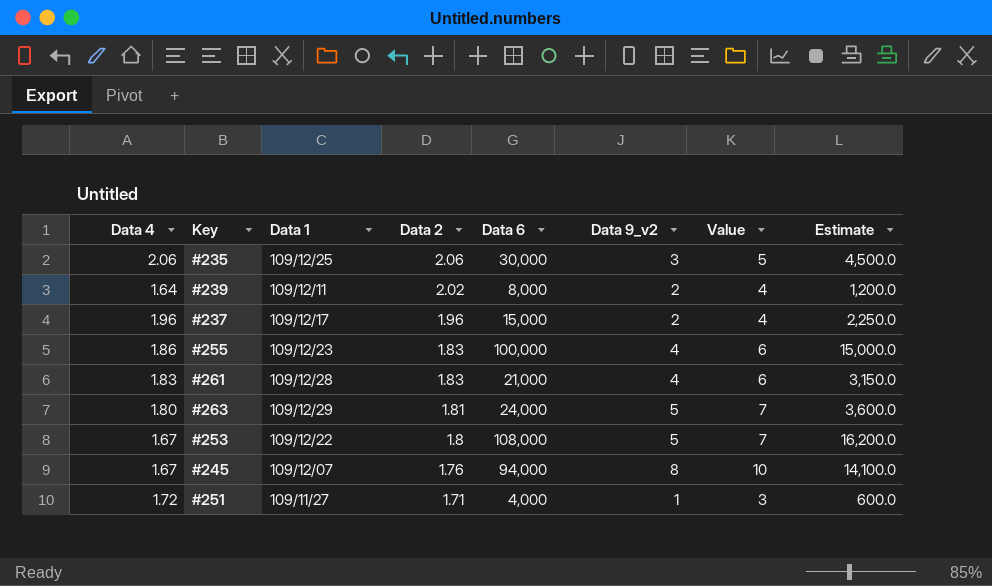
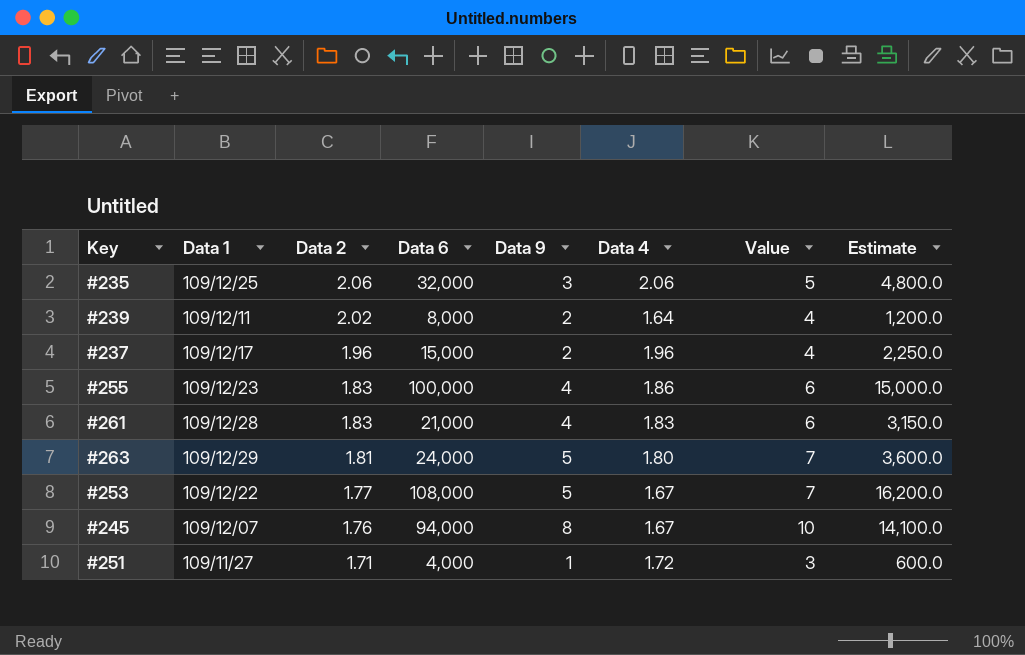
column name: Data 9_v2 -> Data 9
column Data 4 | position: 1 -> 6
#235 | Data 6: 30,000 -> 32,000
#235 | Estimate: 4,500.0 -> 4,800.0
#253 | Data 2: 1.8 -> 1.77

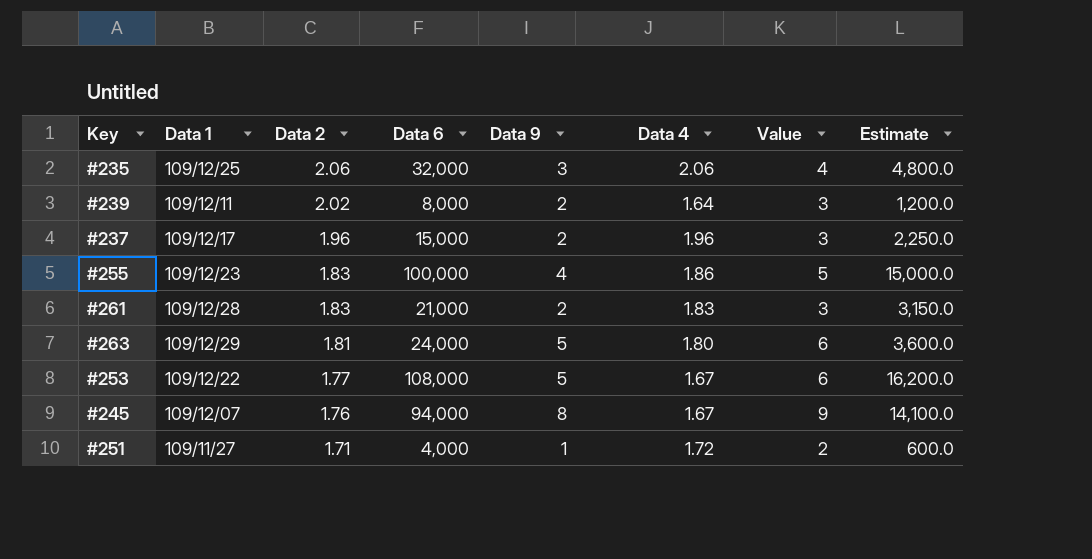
column Value | formula: [Data 9] + 2 -> [Data 9] + 1
#261 | Data 9: 4 -> 2

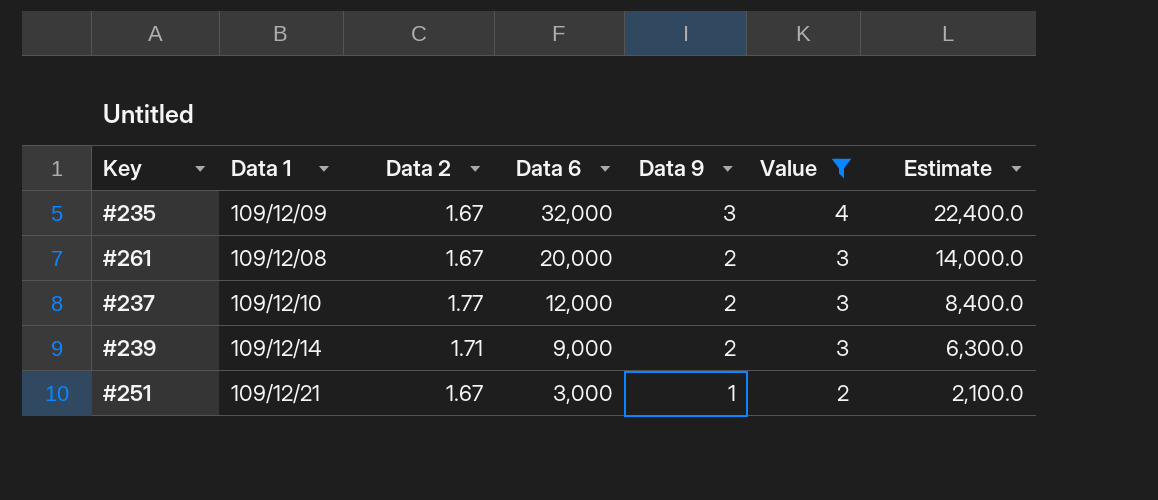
filter: none -> Value <= 4
row order: Data 2 descending -> Data 6 descending
column Data 4 | position: 6 -> none
column Estimate | formula: [Data 6] * 0.15 -> [Data 6] * 0.7
#235 | Data 1: 109/12/25 -> 109/12/09
#235 | Data 2: 2.06 -> 1.67
#261 | Data 1: 109/12/28 -> 109/12/08
#261 | Data 2: 1.83 -> 1.67
#261 | Data 6: 21,000 -> 20,000
#237 | Data 1: 109/12/17 -> 109/12/10
#237 | Data 2: 1.96 -> 1.77
#237 | Data 6: 15,000 -> 12,000
#239 | Data 1: 109/12/11 -> 109/12/14
#239 | Data 2: 2.02 -> 1.71
#239 | Data 6: 8,000 -> 9,000
#251 | Data 1: 109/11/27 -> 109/12/21
#251 | Data 2: 1.71 -> 1.67
#251 | Data 6: 4,000 -> 3,000

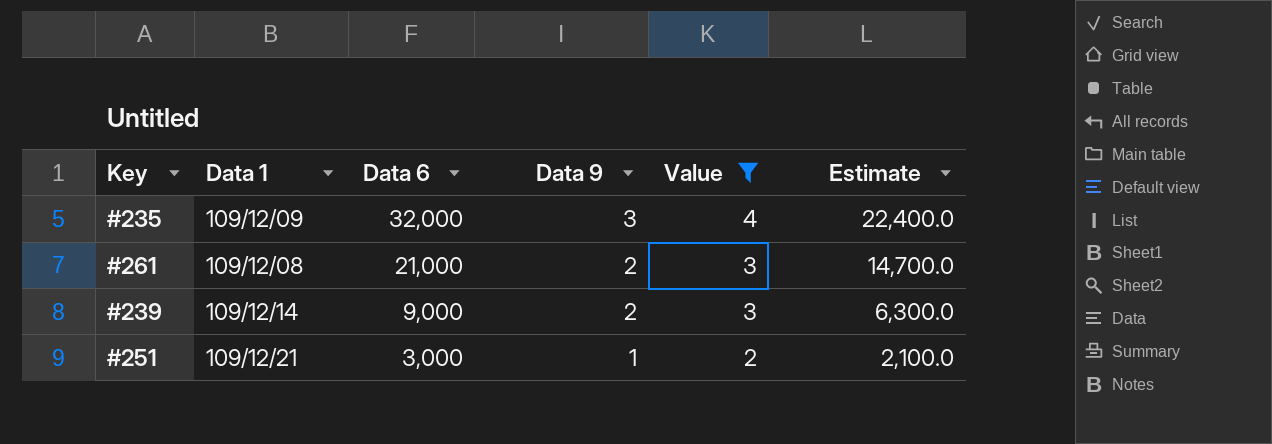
column Data 2 | position: 3 -> none
row #237: 109/12/10 | 1.77 | 12,000 | 2 | 3 | 8,400.0 -> none
#261 | Data 6: 20,000 -> 21,000
#261 | Estimate: 14,000.0 -> 14,700.0

